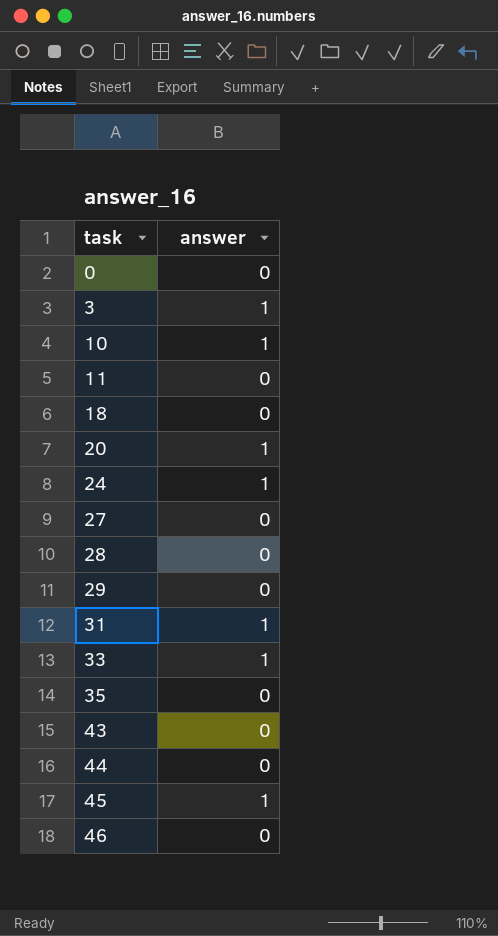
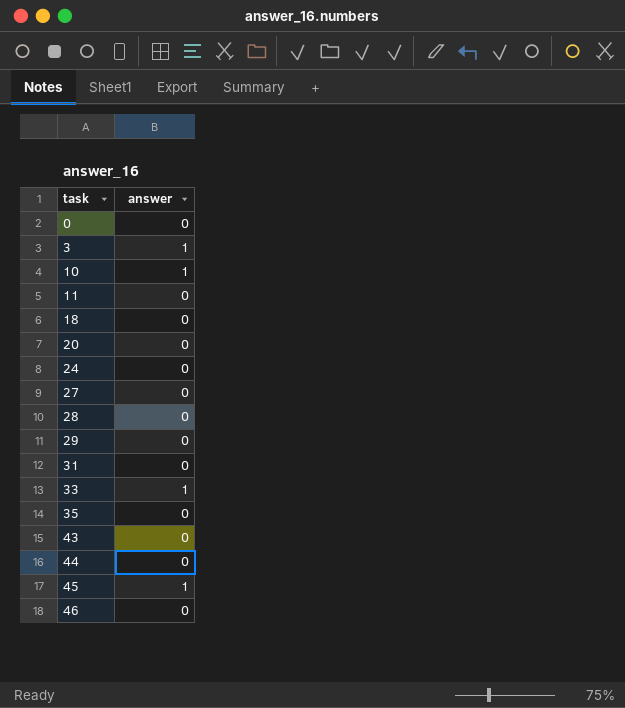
20 | answer: 1 -> 0
24 | answer: 1 -> 0
31 | answer: 1 -> 0

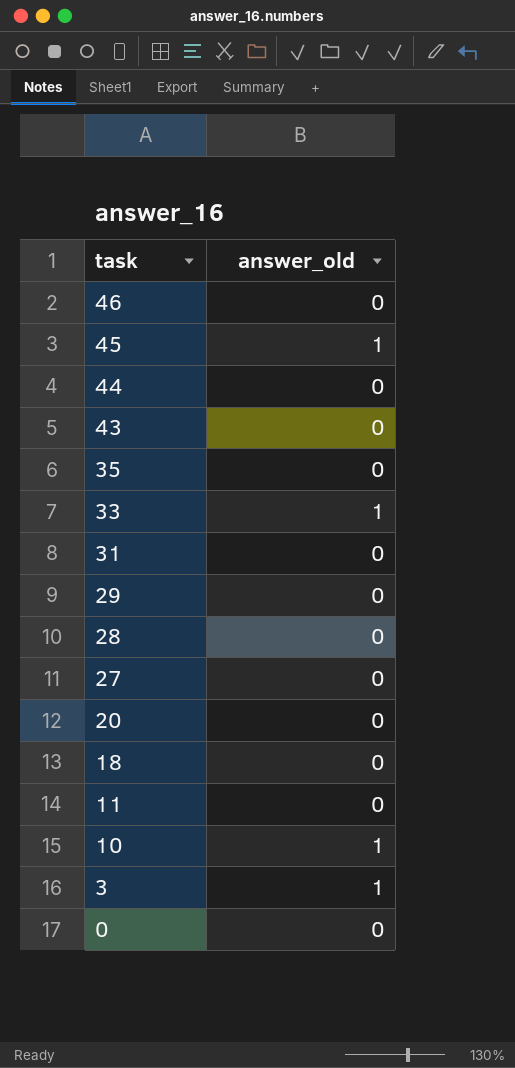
row order: task ascending -> task descending
column name: answer -> answer_old
row 24: 0 -> none

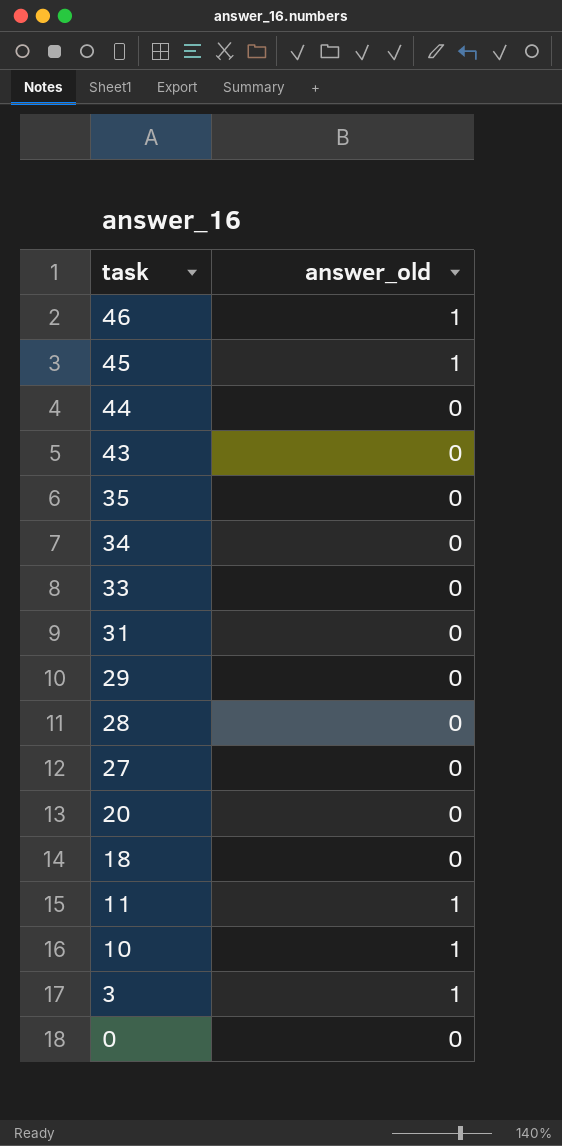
46 | answer_old: 0 -> 1
row 34: none -> 0
33 | answer_old: 1 -> 0
11 | answer_old: 0 -> 1

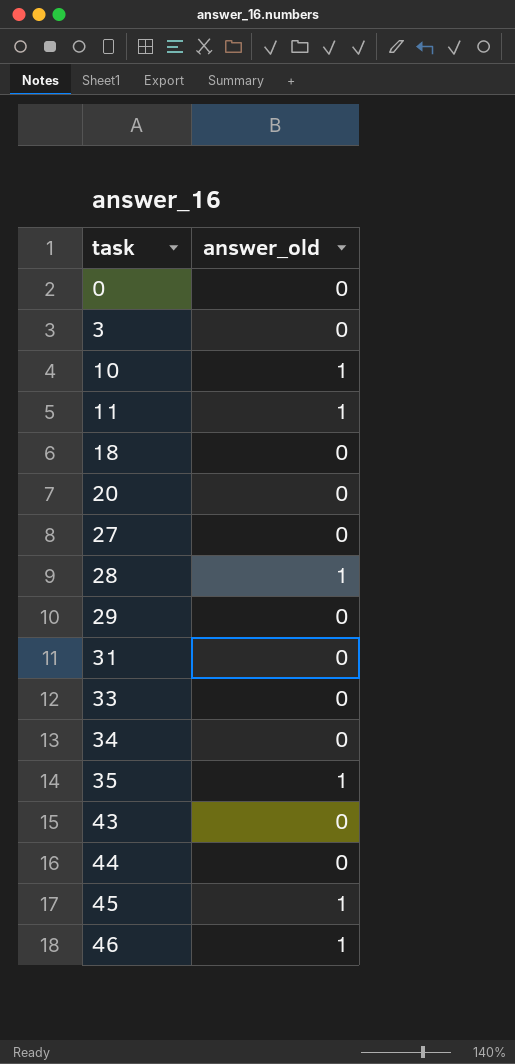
row order: task descending -> task ascending
3 | answer_old: 1 -> 0
28 | answer_old: 0 -> 1
35 | answer_old: 0 -> 1

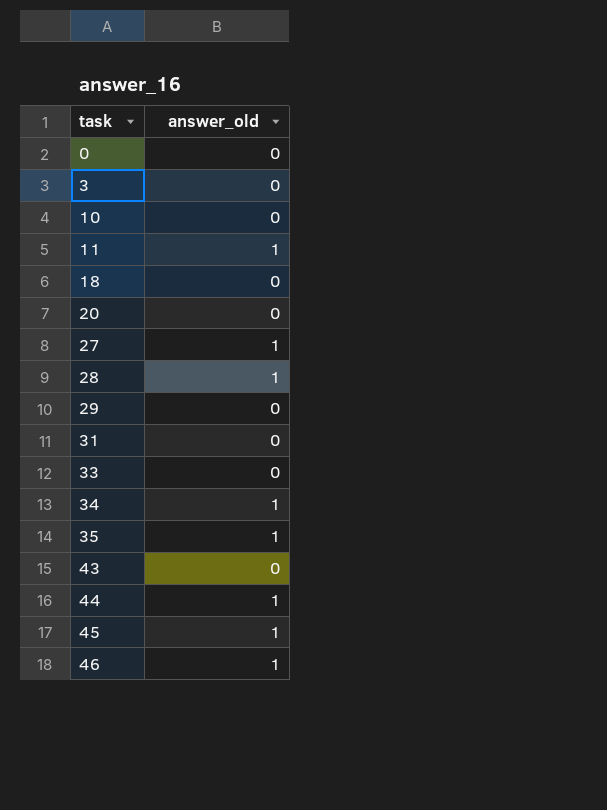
10 | answer_old: 1 -> 0
27 | answer_old: 0 -> 1
34 | answer_old: 0 -> 1
44 | answer_old: 0 -> 1

